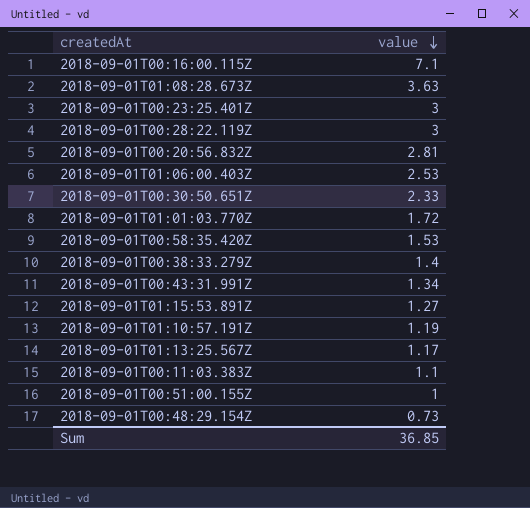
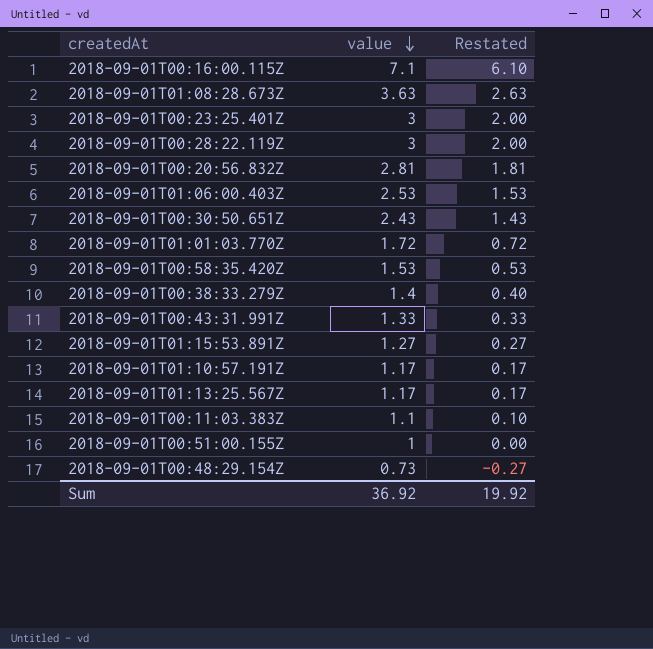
column Restated | formula: none -> [value] - 1
2018-09-01T00:30:50.651Z | value: 2.33 -> 2.43
2018-09-01T00:43:31.991Z | value: 1.34 -> 1.33
2018-09-01T01:10:57.191Z | value: 1.19 -> 1.17
Sum | value: 36.85 -> 36.92

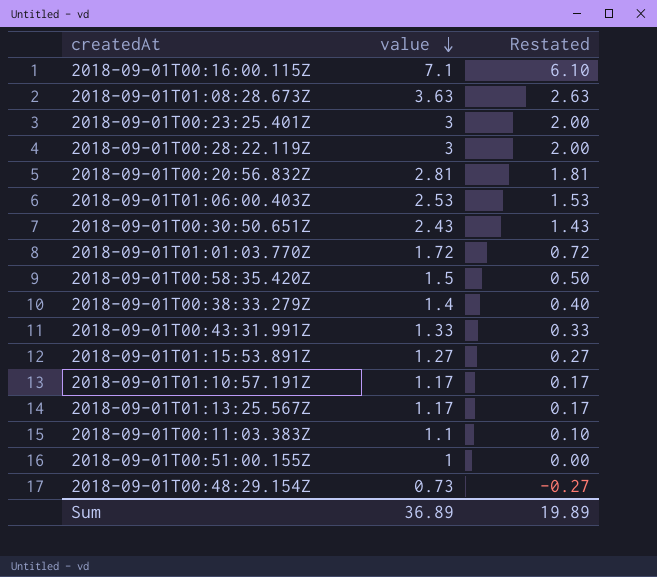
2018-09-01T00:58:35.420Z | value: 1.53 -> 1.5
2018-09-01T00:58:35.420Z | Restated: 0.53 -> 0.50
Sum | value: 36.92 -> 36.89
Sum | Restated: 19.92 -> 19.89

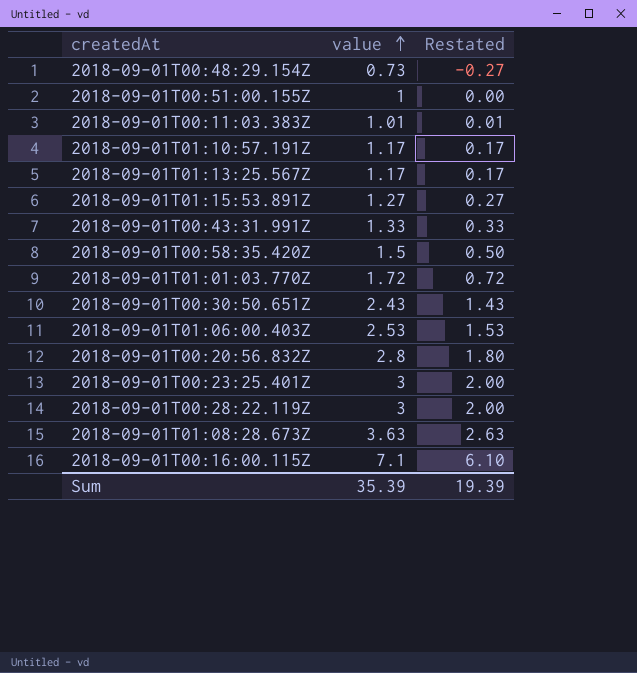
row order: value descending -> value ascending
row 2018-09-01T00:38:33.279Z: 1.4 | 0.40 -> none
2018-09-01T00:11:03.383Z | value: 1.1 -> 1.01
2018-09-01T00:11:03.383Z | Restated: 0.10 -> 0.01
2018-09-01T00:20:56.832Z | value: 2.81 -> 2.8
2018-09-01T00:20:56.832Z | Restated: 1.81 -> 1.80
Sum | value: 36.89 -> 35.39
Sum | Restated: 19.89 -> 19.39

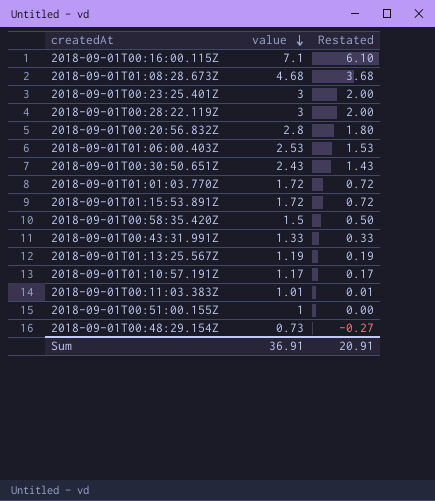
row order: value ascending -> value descending
2018-09-01T01:08:28.673Z | value: 3.63 -> 4.68
2018-09-01T01:08:28.673Z | Restated: 2.63 -> 3.68
2018-09-01T01:15:53.891Z | value: 1.27 -> 1.72
2018-09-01T01:15:53.891Z | Restated: 0.27 -> 0.72
2018-09-01T01:13:25.567Z | value: 1.17 -> 1.19
2018-09-01T01:13:25.567Z | Restated: 0.17 -> 0.19
Sum | value: 35.39 -> 36.91
Sum | Restated: 19.39 -> 20.91

